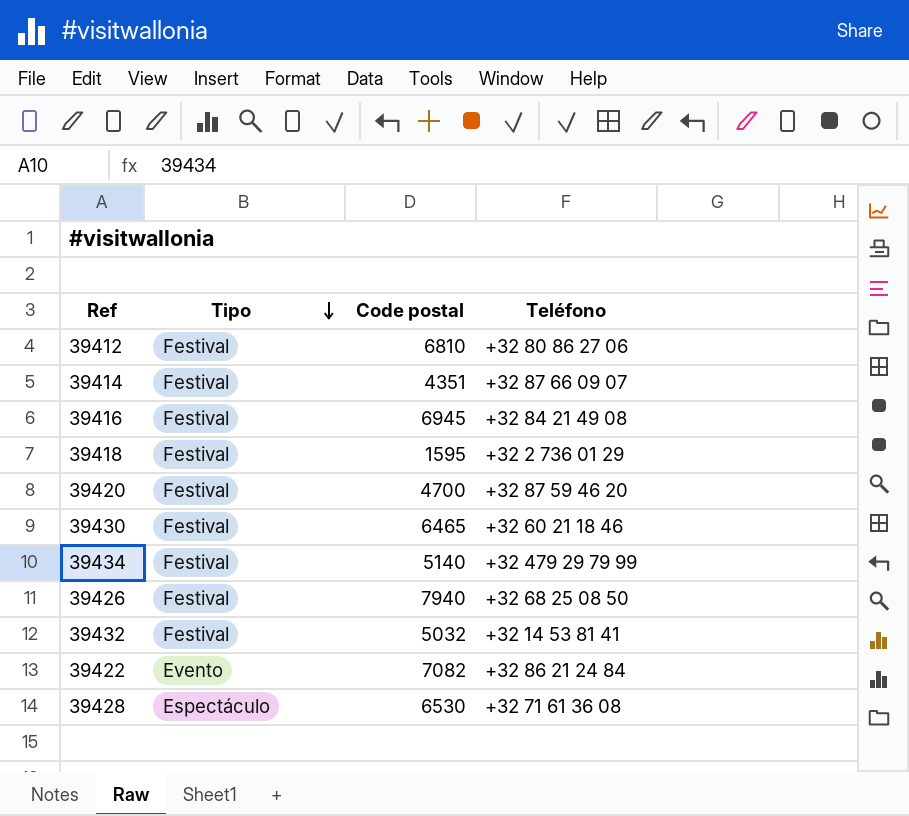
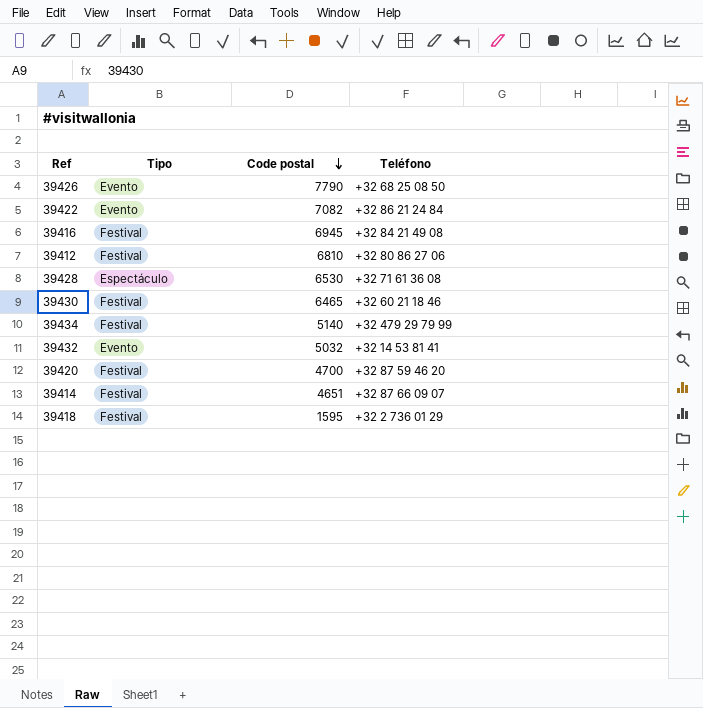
row order: Tipo descending -> Code postal descending
39426 | Tipo: Festival -> Evento
39426 | Code postal: 7940 -> 7790
39432 | Tipo: Festival -> Evento
39414 | Code postal: 4351 -> 4651

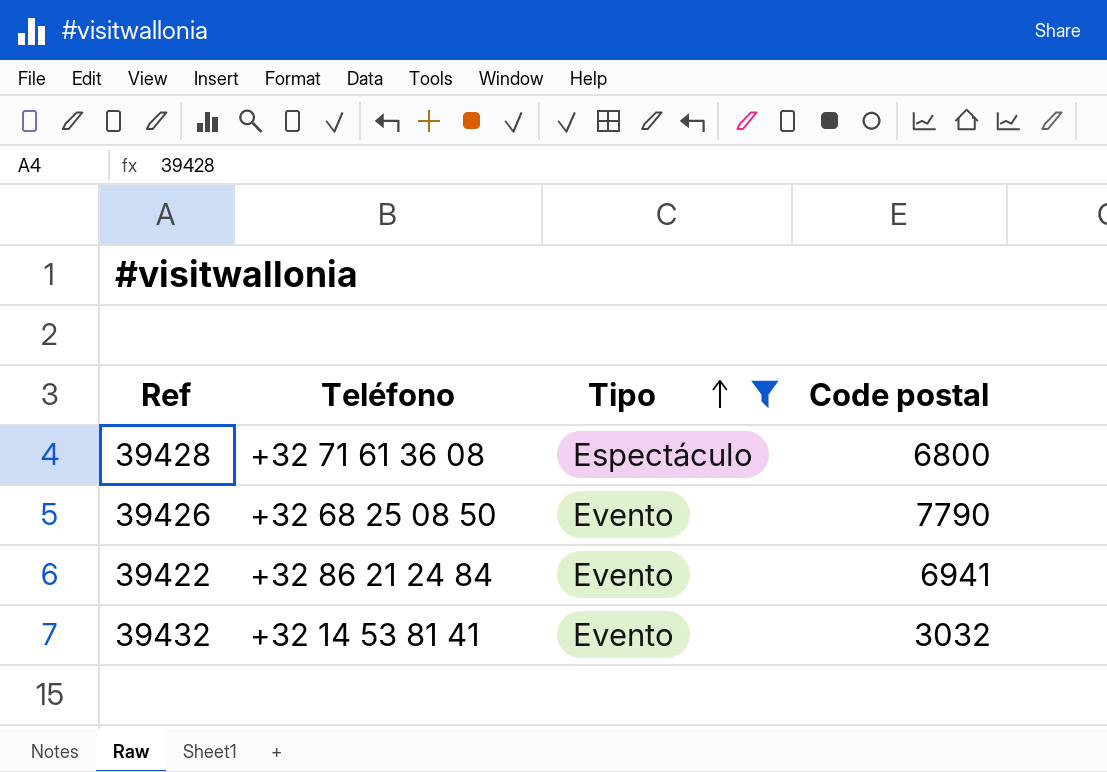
filter: none -> Tipo != Festival
row order: Code postal descending -> Tipo ascending
column Teléfono | position: 4 -> 2
39428 | Code postal: 6530 -> 6800
39422 | Code postal: 7082 -> 6941
39432 | Code postal: 5032 -> 3032

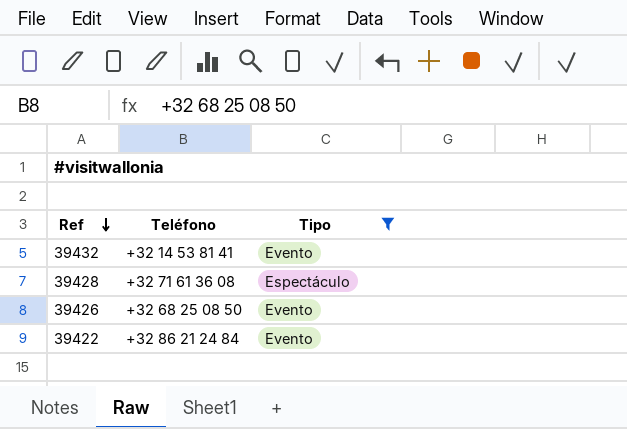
row order: Tipo ascending -> Ref descending
column Code postal | position: 4 -> none

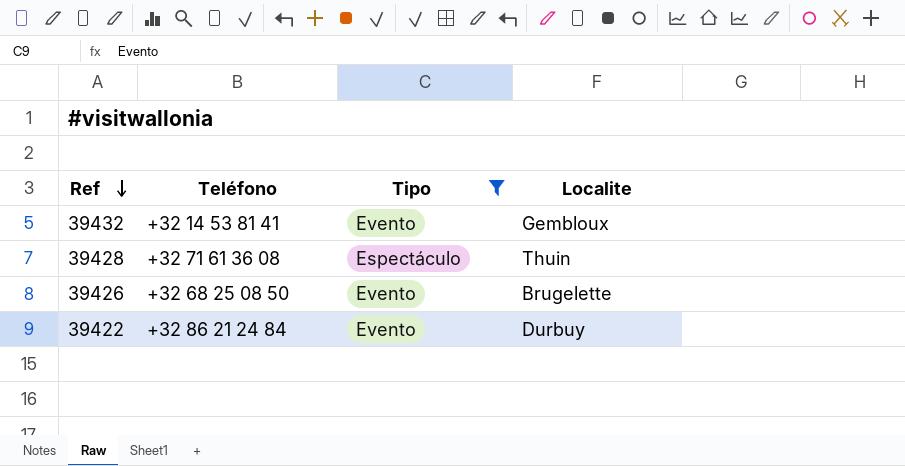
column Localite | position: none -> 4

